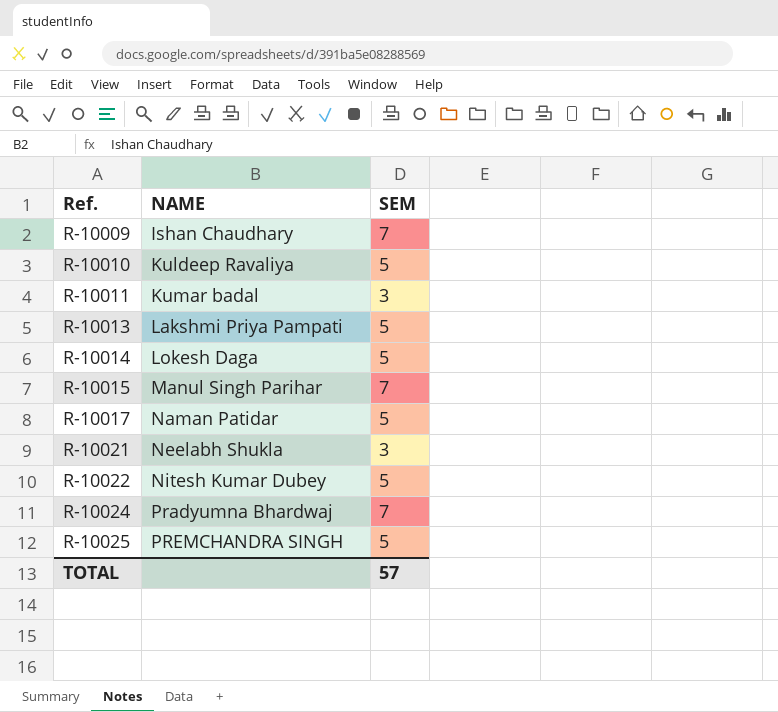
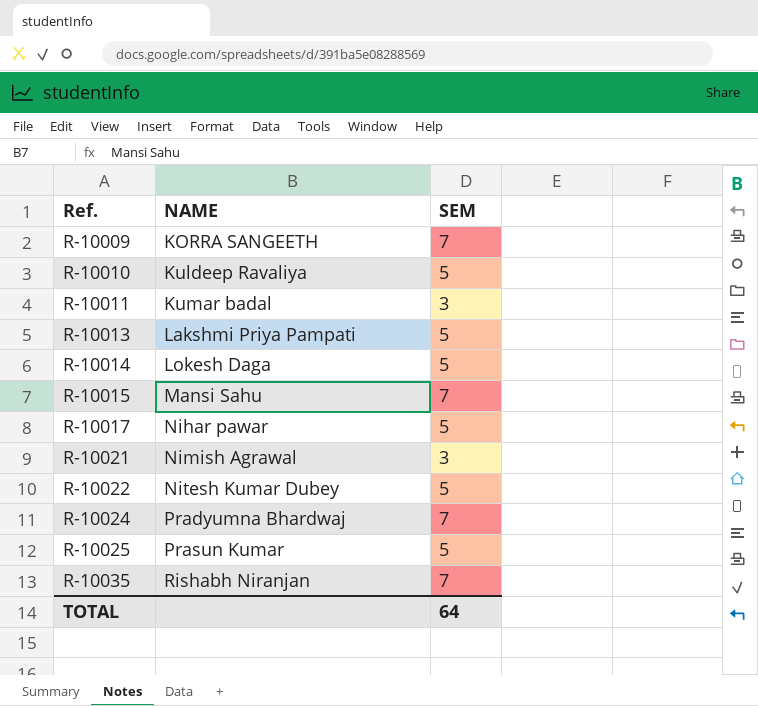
R-10009 | NAME: Ishan Chaudhary -> KORRA SANGEETH
R-10015 | NAME: Manul Singh Parihar -> Mansi Sahu
R-10017 | NAME: Naman Patidar -> Nihar pawar
R-10021 | NAME: Neelabh Shukla -> Nimish Agrawal
R-10025 | NAME: PREMCHANDRA SINGH -> Prasun Kumar
row R-10035: none -> Rishabh Niranjan | 7
TOTAL | SEM: 57 -> 64

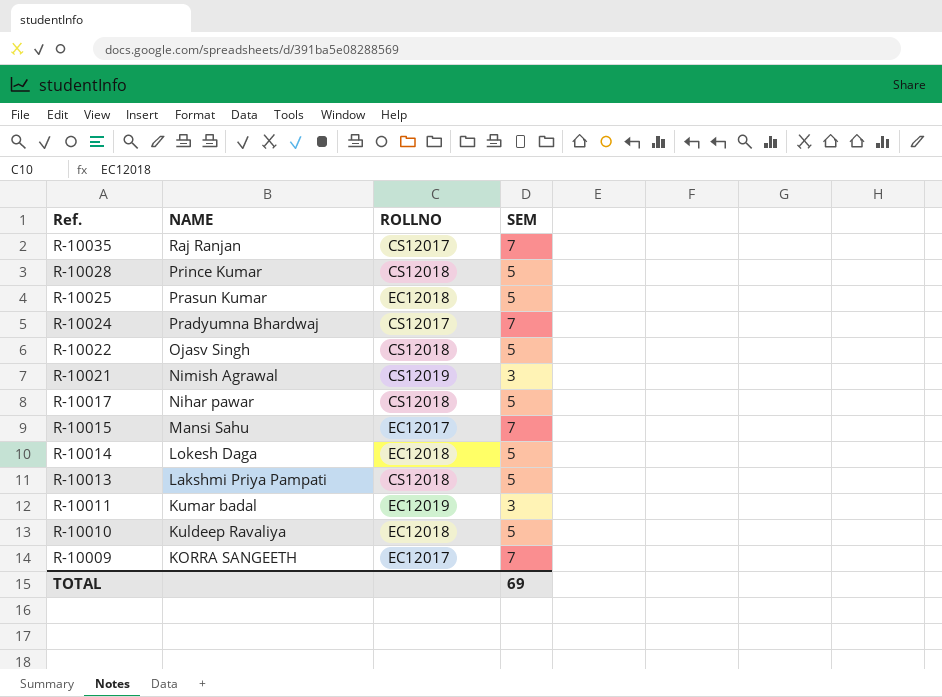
row order: Ref. ascending -> Ref. descending
column ROLLNO | position: none -> 3
R-10035 | NAME: Rishabh Niranjan -> Raj Ranjan
row R-10028: none -> Prince Kumar | CS12018 | 5
R-10022 | NAME: Nitesh Kumar Dubey -> Ojasv Singh
TOTAL | SEM: 64 -> 69

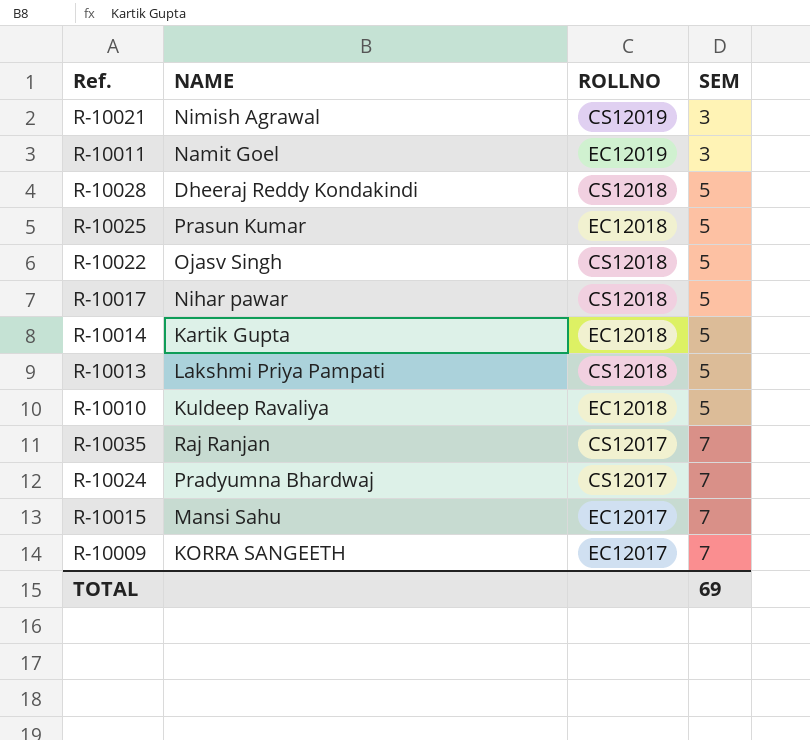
row order: Ref. descending -> SEM ascending
R-10011 | NAME: Kumar badal -> Namit Goel
R-10028 | NAME: Prince Kumar -> Dheeraj Reddy Kondakindi
R-10014 | NAME: Lokesh Daga -> Kartik Gupta

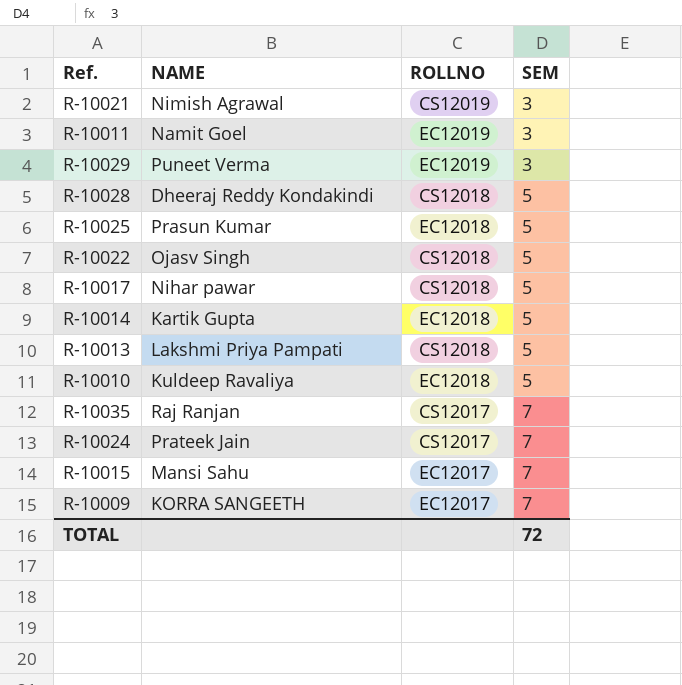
row R-10029: none -> Puneet Verma | EC12019 | 3
R-10024 | NAME: Pradyumna Bhardwaj -> Prateek Jain
TOTAL | SEM: 69 -> 72

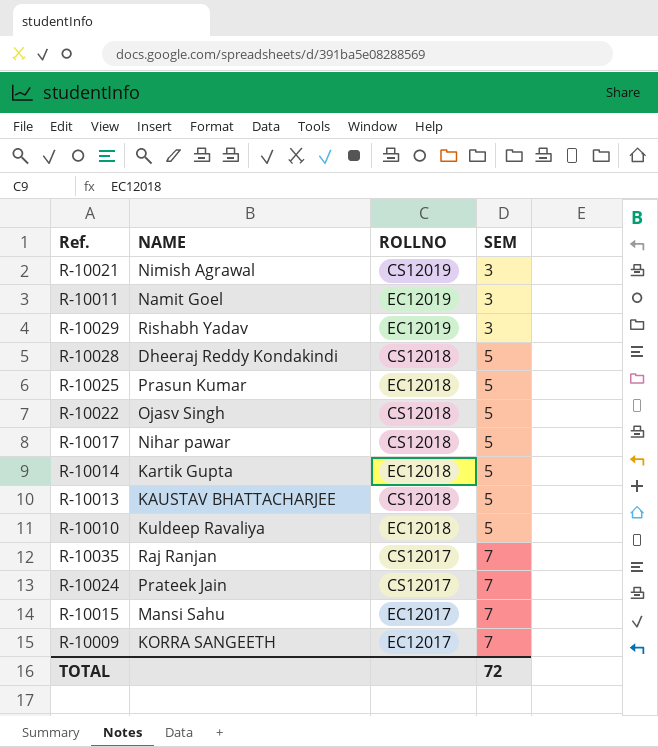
R-10029 | NAME: Puneet Verma -> Rishabh Yadav
R-10013 | NAME: Lakshmi Priya Pampati -> KAUSTAV BHATTACHARJEE

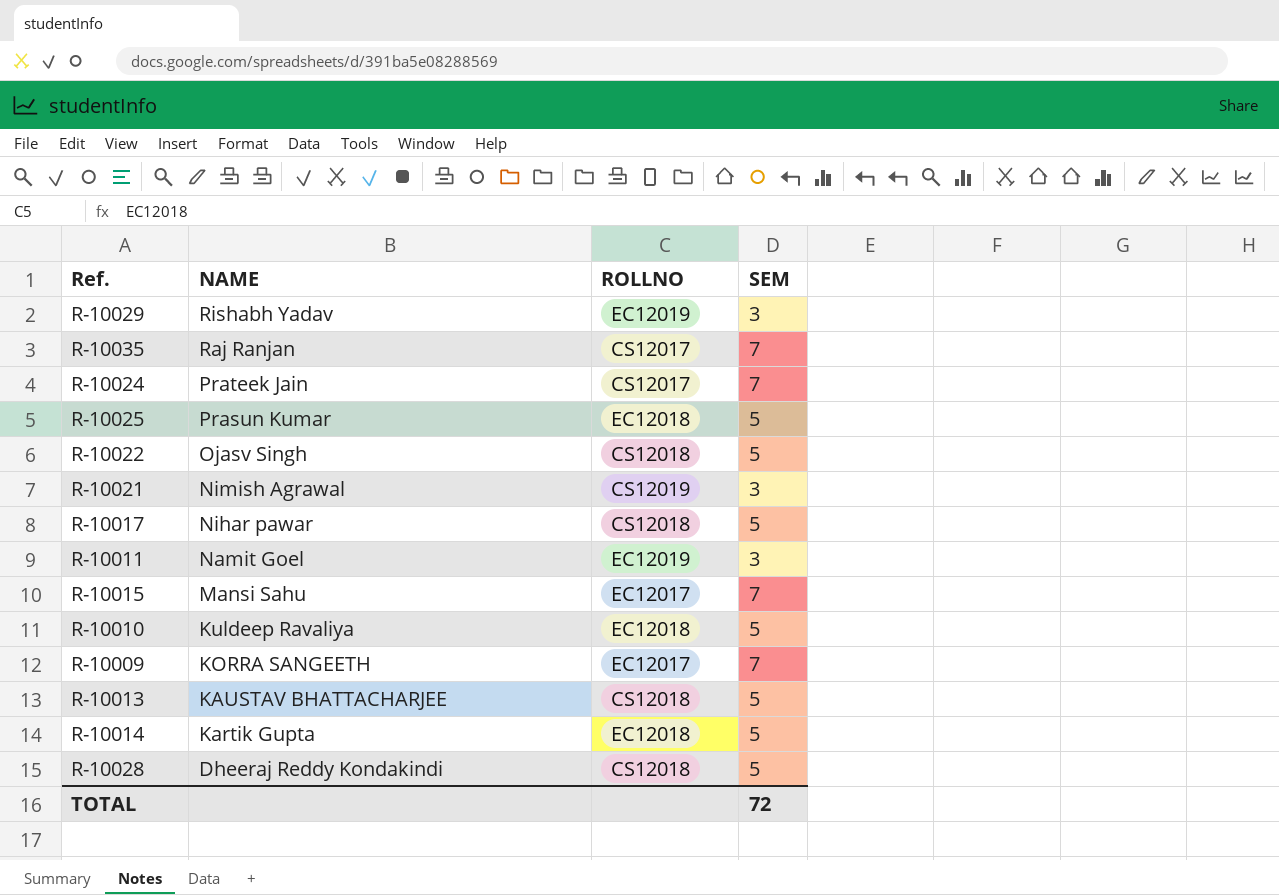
row order: SEM ascending -> NAME descending

